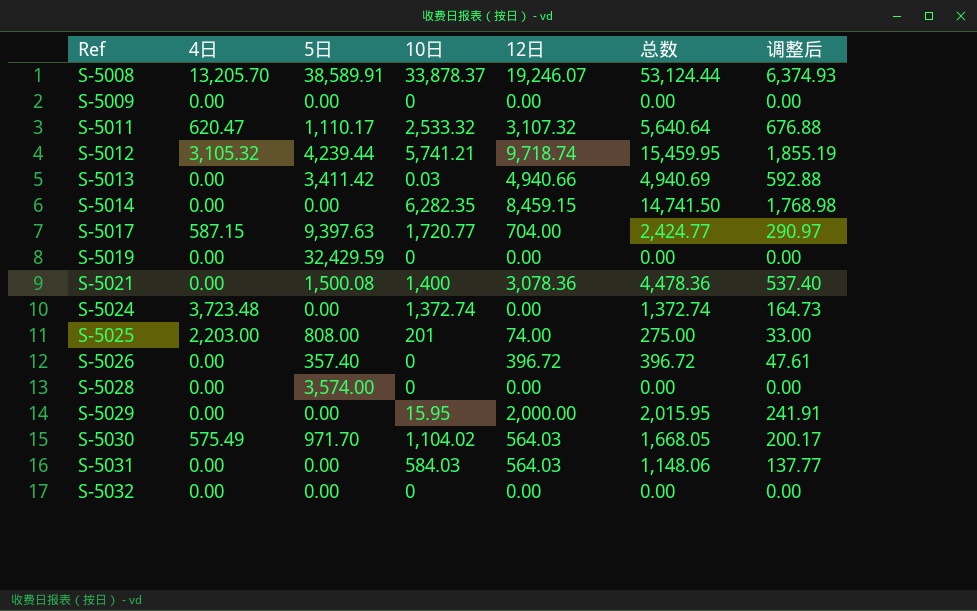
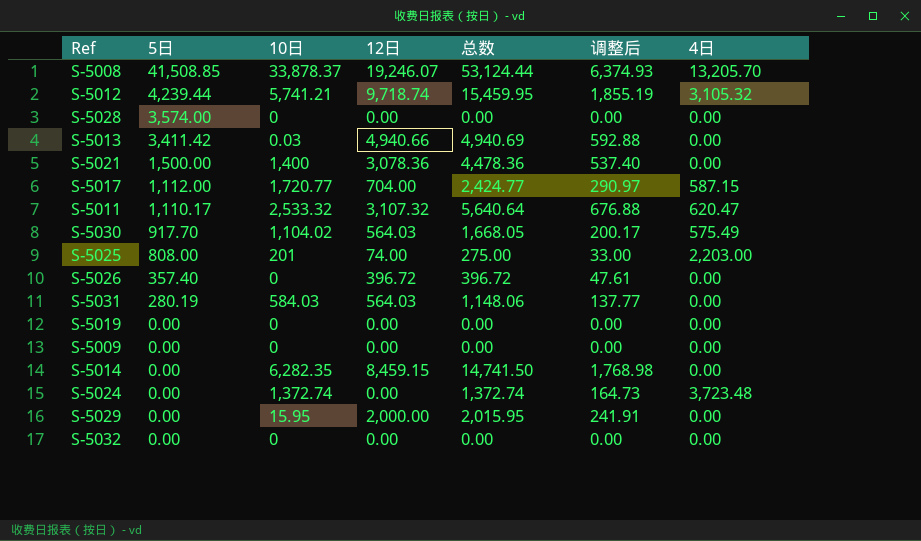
row order: Ref ascending -> 5日 descending
column 4日 | position: 2 -> 7
S-5008 | 5日: 38,589.91 -> 41,508.85
S-5021 | 5日: 1,500.08 -> 1,500.00
S-5017 | 5日: 9,397.63 -> 1,112.00
S-5030 | 5日: 971.70 -> 917.70
S-5031 | 5日: 0.00 -> 280.19
S-5019 | 5日: 32,429.59 -> 0.00

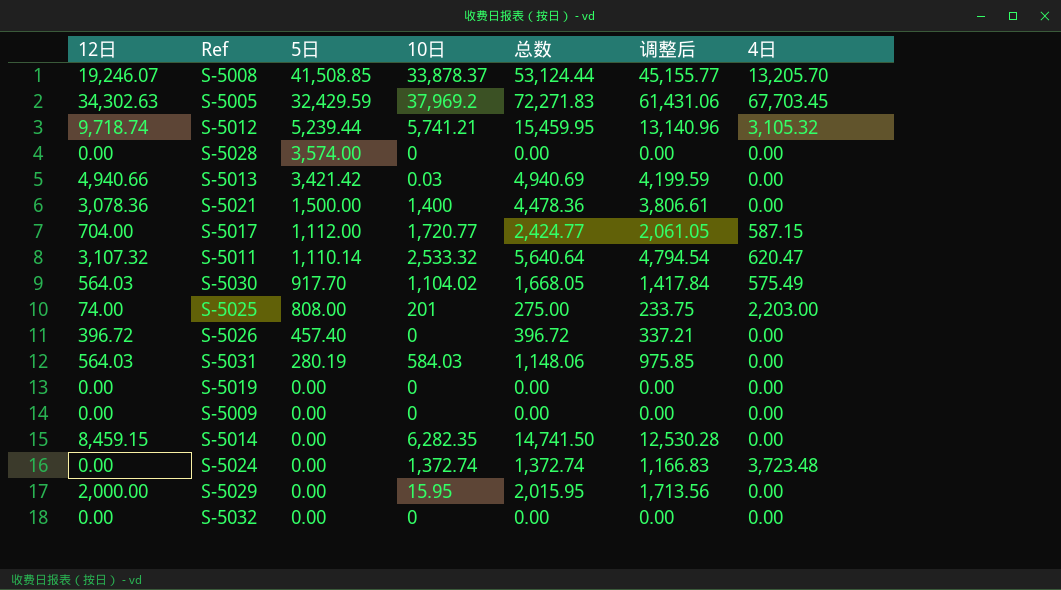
column 12日 | position: 4 -> 1
column 调整后 | formula: [总数] * 0.12 -> [总数] * 0.85
row S-5005: none -> 34,302.63 | 32,429.59 | 37,969.2 | 72,271.83 | 61,431.06 | 67,703.45
S-5012 | 5日: 4,239.44 -> 5,239.44
S-5013 | 5日: 3,411.42 -> 3,421.42
S-5011 | 5日: 1,110.17 -> 1,110.14
S-5026 | 5日: 357.40 -> 457.40

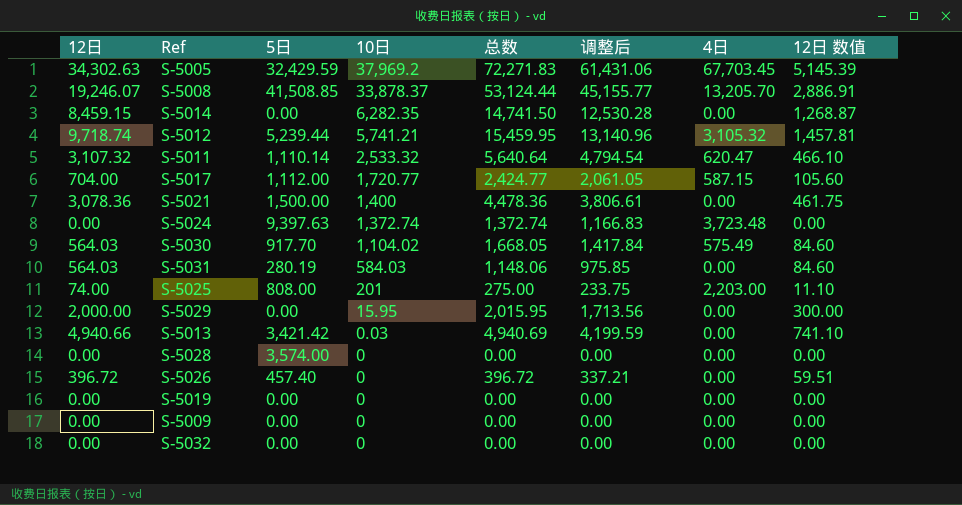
row order: 5日 descending -> 10日 descending
column 12日 数值 | formula: none -> [12日] * 0.15
S-5024 | 5日: 0.00 -> 9,397.63

